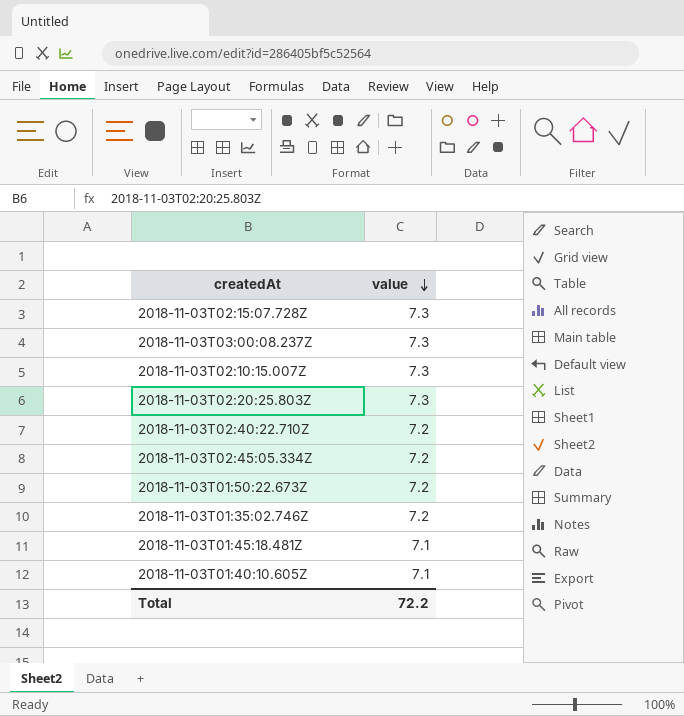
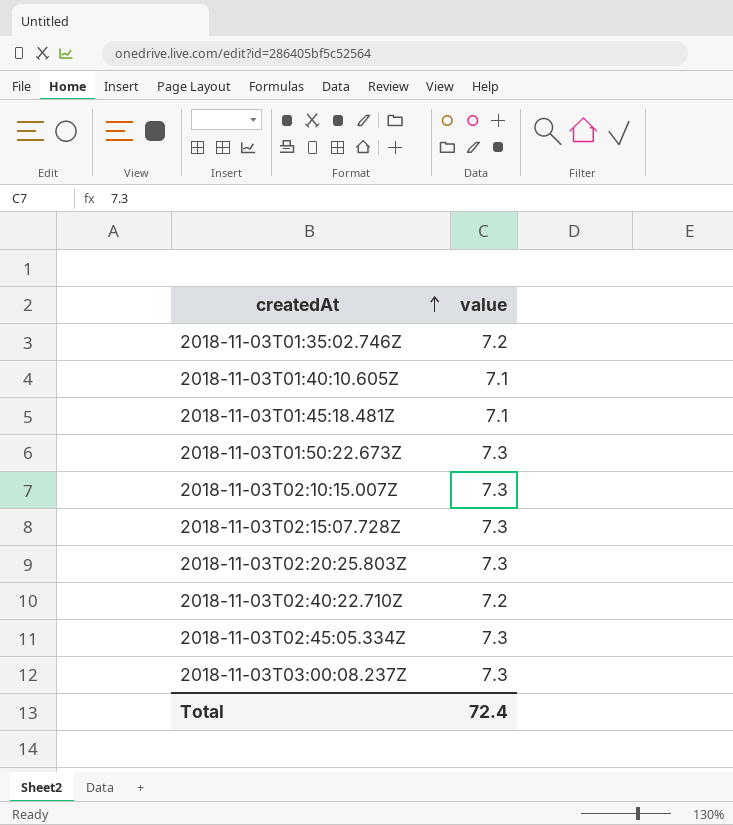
row order: value descending -> createdAt ascending
2018-11-03T01:50:22.673Z | value: 7.2 -> 7.3
2018-11-03T02:45:05.334Z | value: 7.2 -> 7.3
Total | value: 72.2 -> 72.4

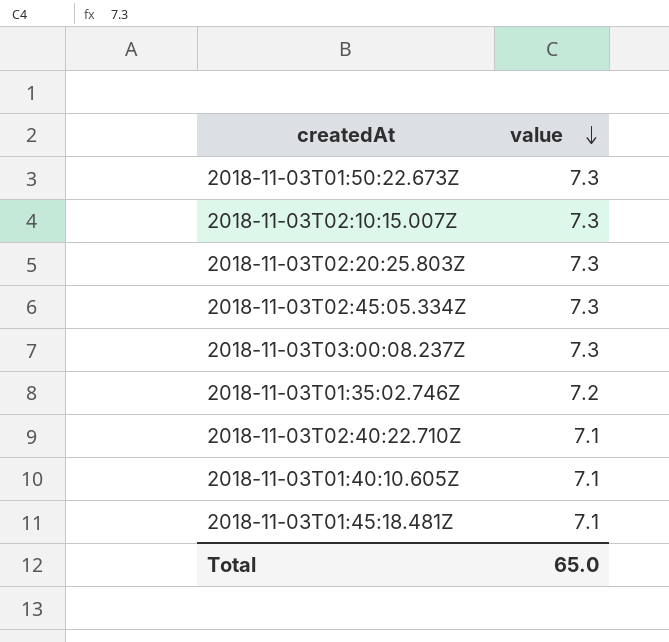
row order: createdAt ascending -> value descending
row 2018-11-03T02:15:07.728Z: 7.3 -> none
2018-11-03T02:40:22.710Z | value: 7.2 -> 7.1
Total | value: 72.4 -> 65.0

